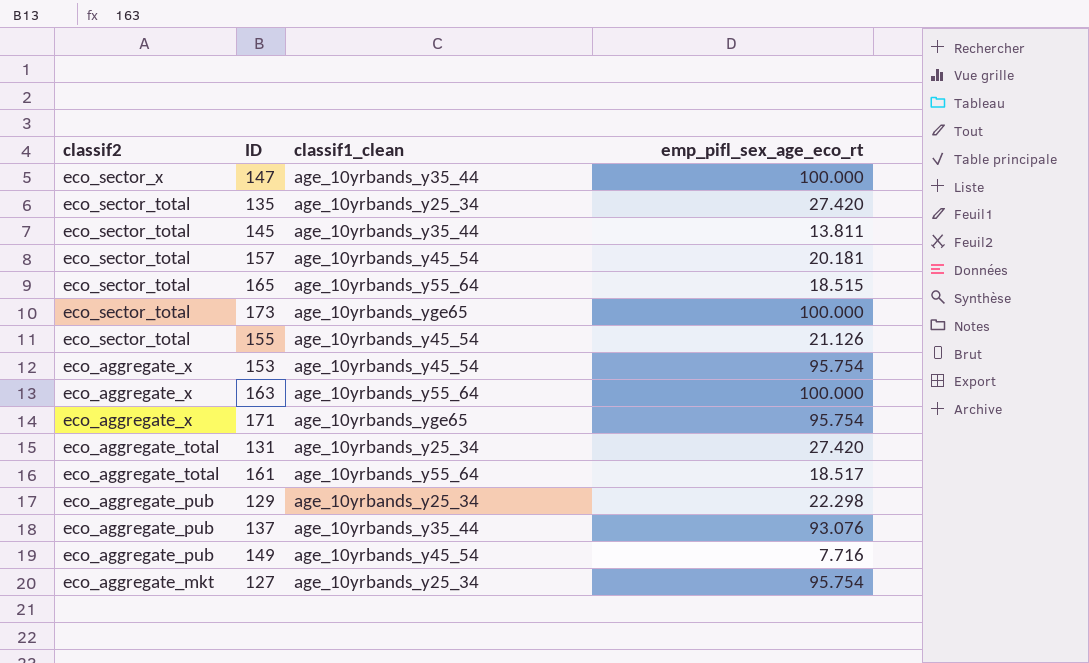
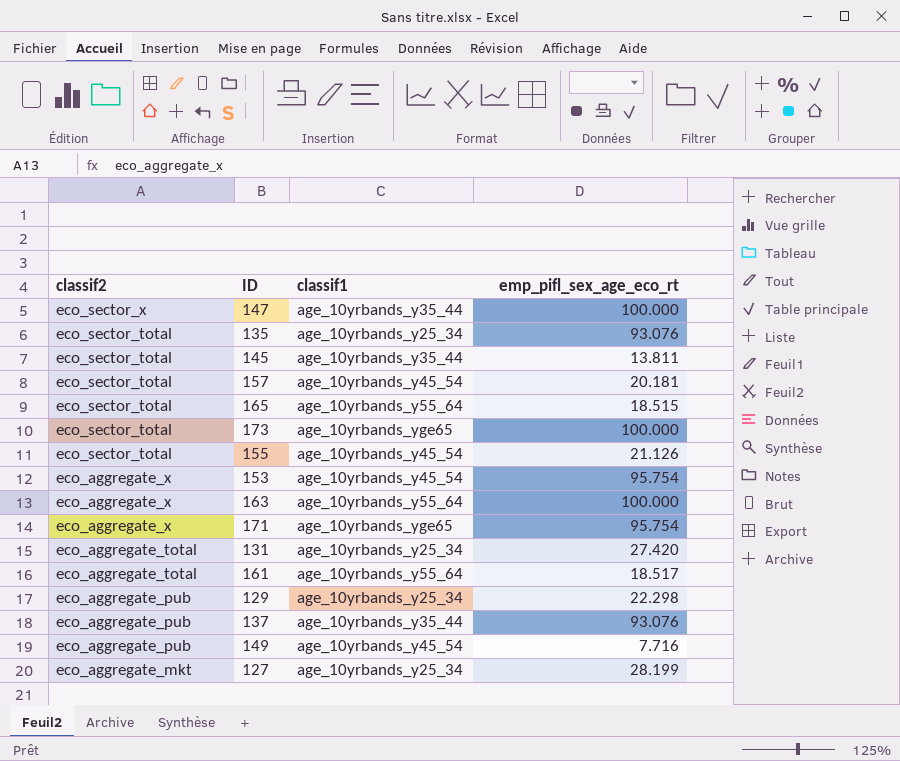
column name: classif1_clean -> classif1
135 | emp_pifl_sex_age_eco_rt: 27.420 -> 93.076
127 | emp_pifl_sex_age_eco_rt: 95.754 -> 28.199

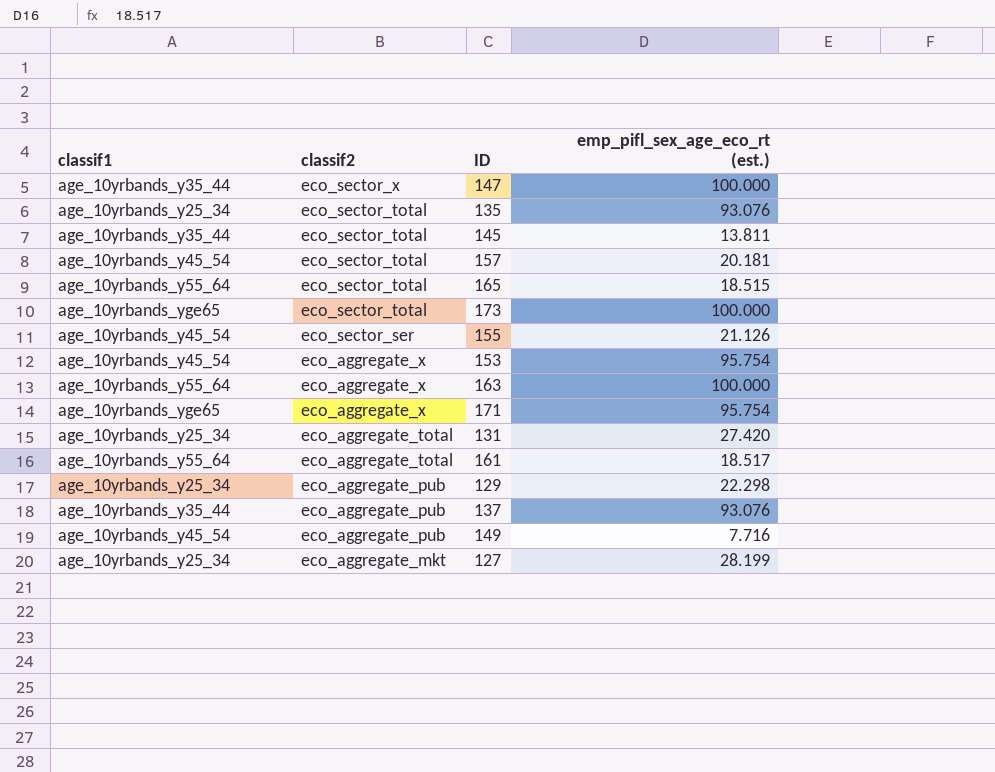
column classif1 | position: 3 -> 1
column name: emp_pifl_sex_age_eco_rt -> emp_pifl_sex_age_eco_rt (est.)
155 | classif2: eco_sector_total -> eco_sector_ser

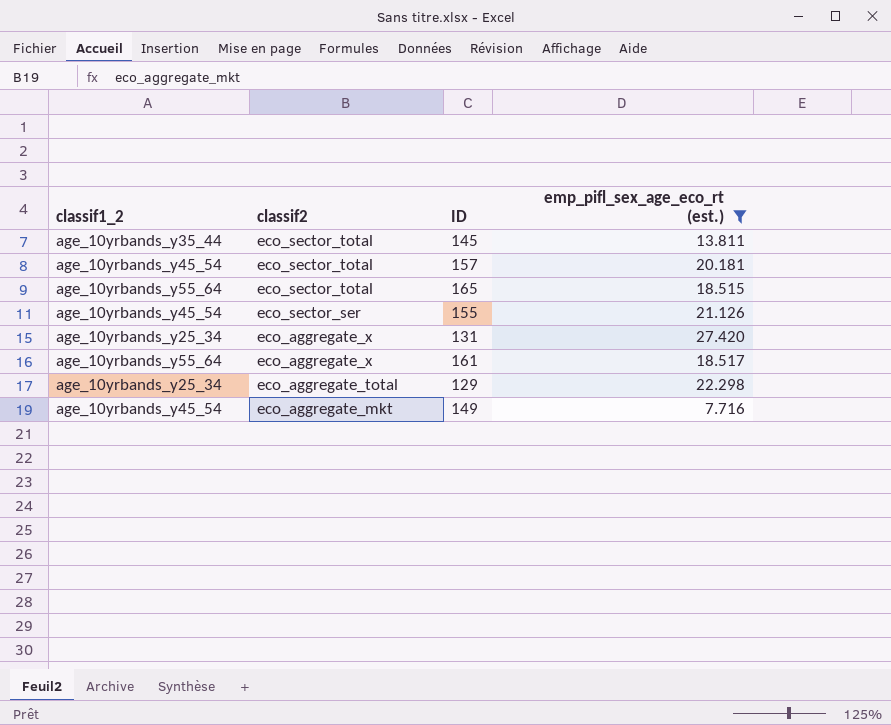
filter: none -> emp_pifl_sex_age_eco_rt (est.) <= 27.420
column name: classif1 -> classif1_2
131 | classif2: eco_aggregate_total -> eco_aggregate_x
161 | classif2: eco_aggregate_total -> eco_aggregate_x
129 | classif2: eco_aggregate_pub -> eco_aggregate_total
149 | classif2: eco_aggregate_pub -> eco_aggregate_mkt

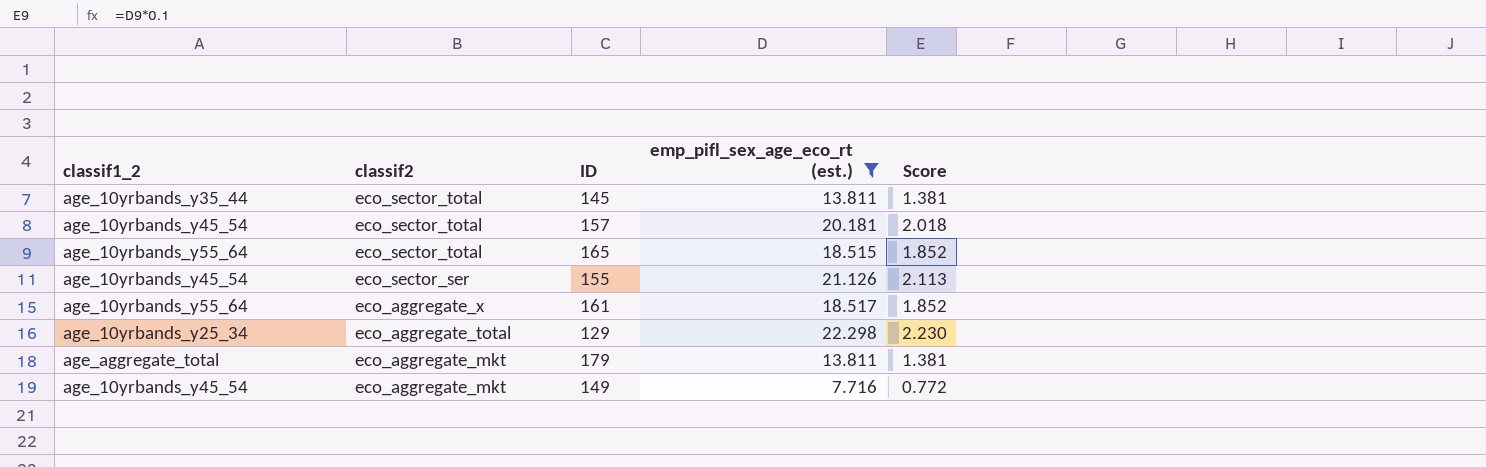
column Score | formula: none -> [emp_pifl_sex_age_eco_rt (est.)] * 0.1
row 131: age_10yrbands_y25_34 | eco_aggregate_x | 27.420 -> none
row 179: none -> age_aggregate_total | eco_aggregate_mkt | 13.811 | 1.381

